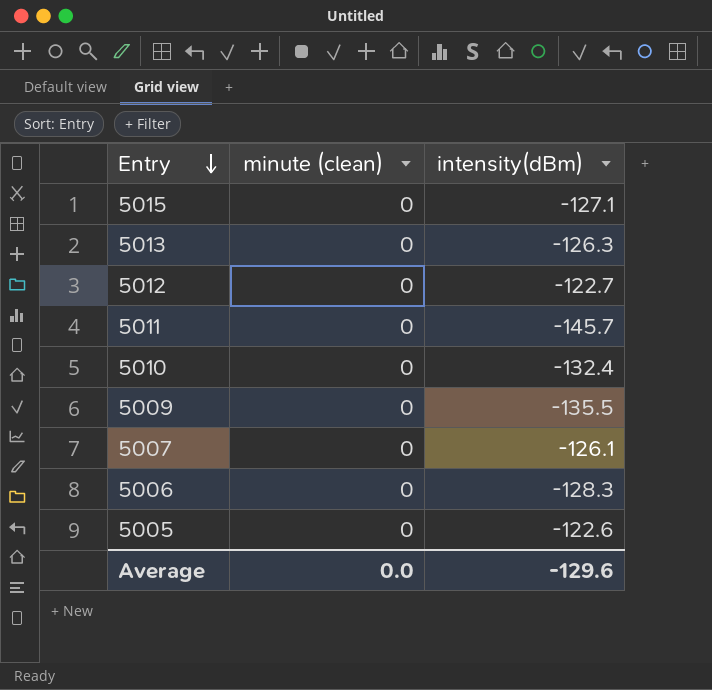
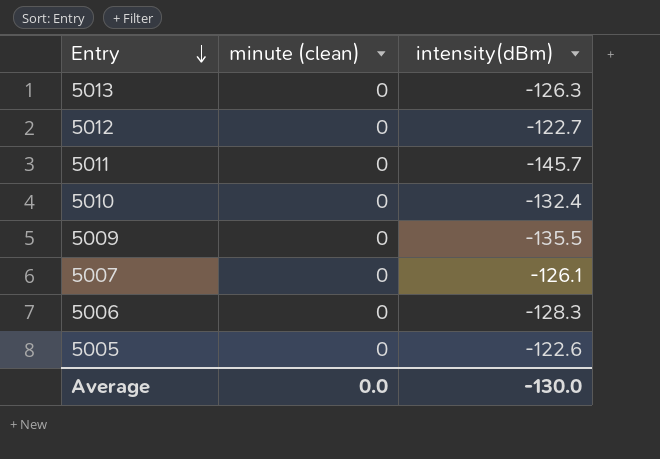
row 5015: 0 | -127.1 -> none
Average | intensity(dBm): -129.6 -> -130.0

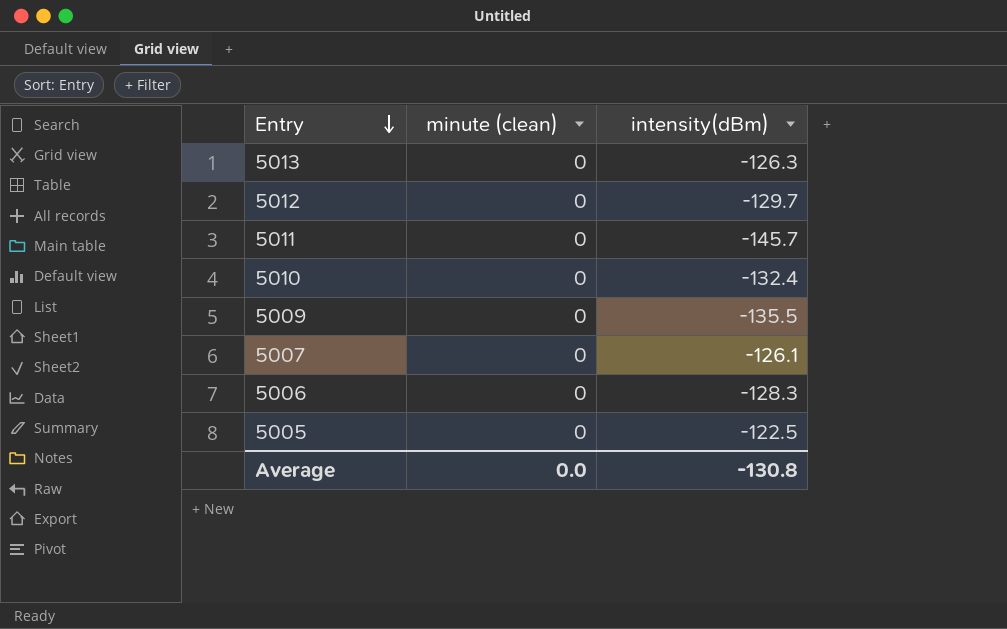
5012 | intensity(dBm): -122.7 -> -129.7
5005 | intensity(dBm): -122.6 -> -122.5
Average | intensity(dBm): -130.0 -> -130.8

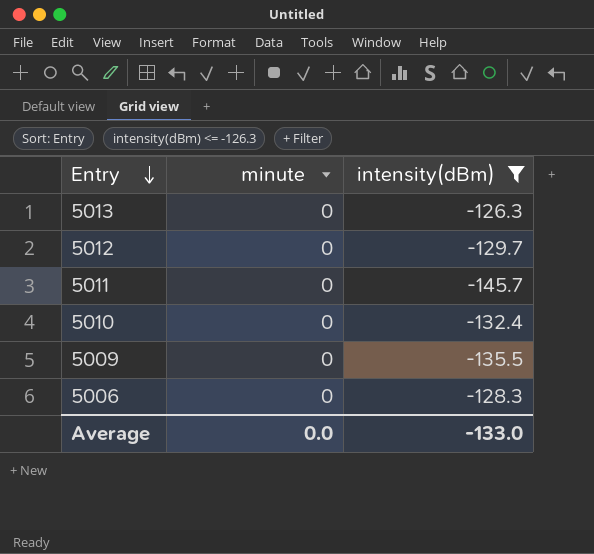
filter: none -> intensity(dBm) <= -126.3
column name: minute (clean) -> minute
Average | intensity(dBm): -130.8 -> -133.0

